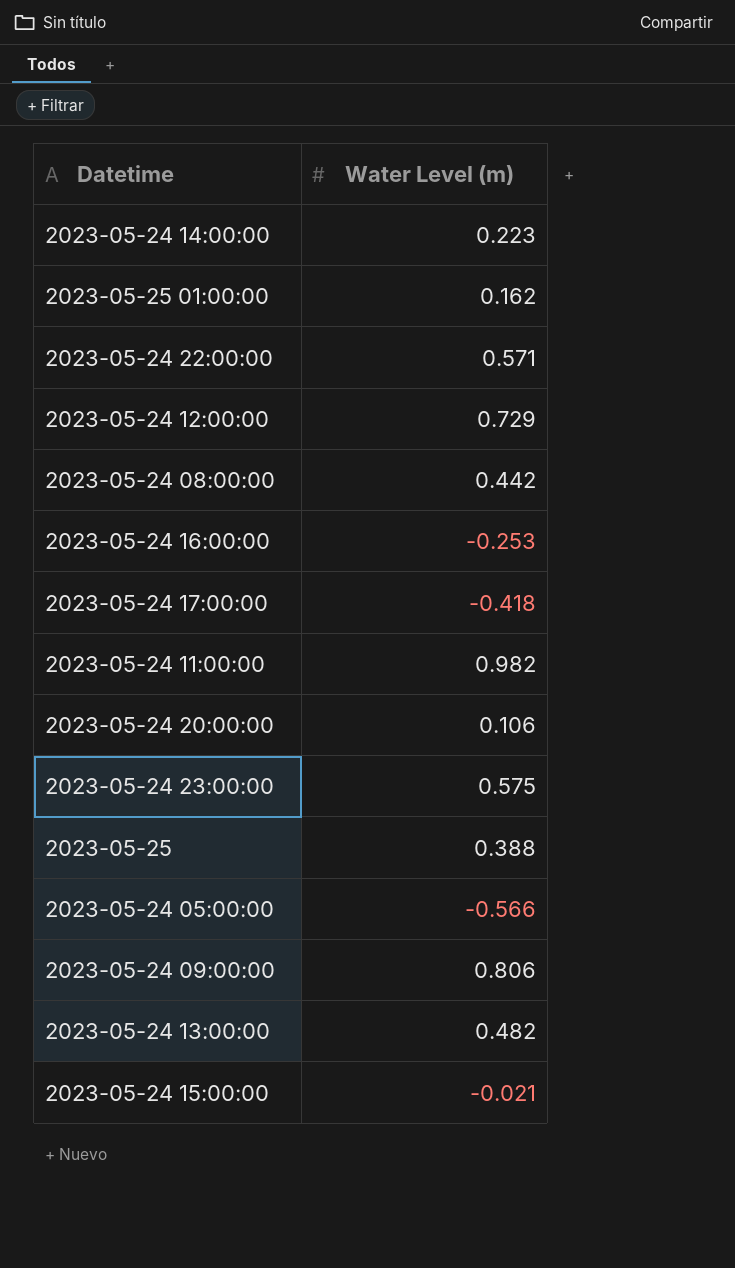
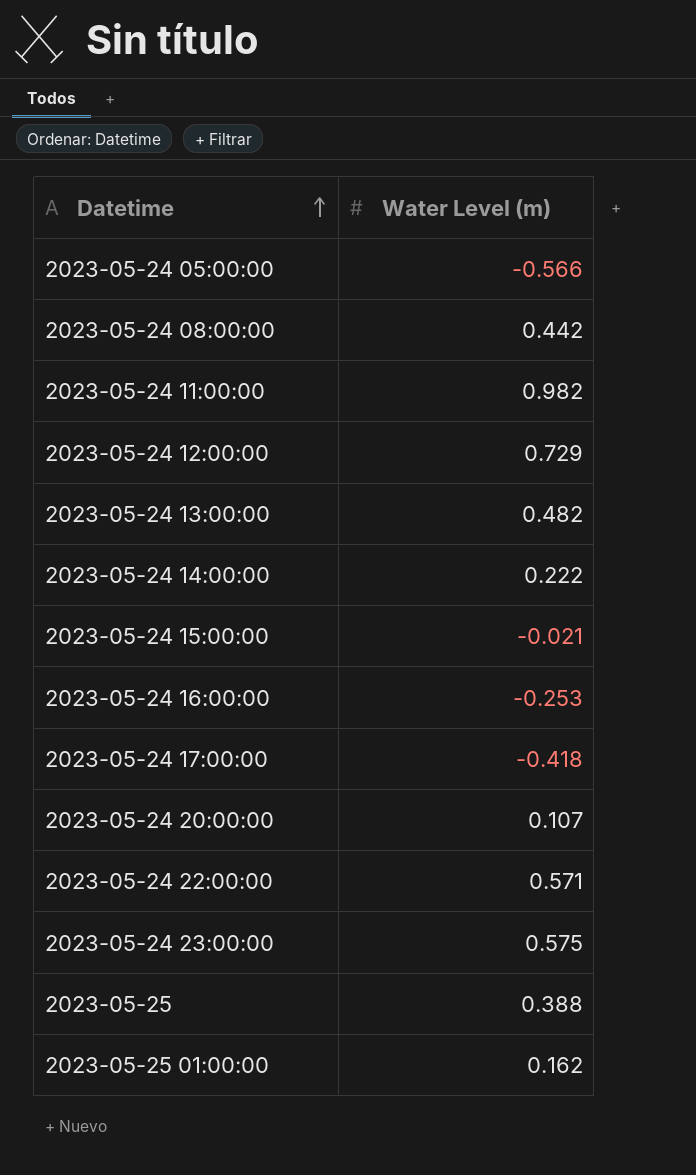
row order: none -> Datetime ascending
row 2023-05-24 09:00:00: 0.806 -> none
2023-05-24 14:00:00 | Water Level (m): 0.223 -> 0.222
2023-05-24 20:00:00 | Water Level (m): 0.106 -> 0.107

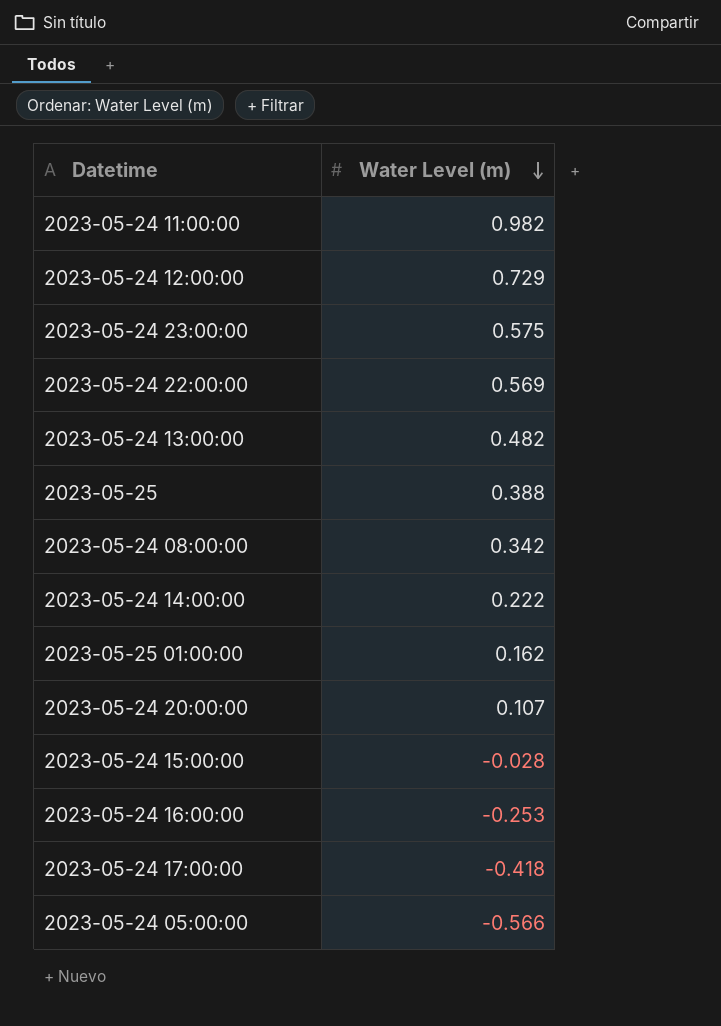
row order: Datetime ascending -> Water Level (m) descending
2023-05-24 22:00:00 | Water Level (m): 0.571 -> 0.569
2023-05-24 08:00:00 | Water Level (m): 0.442 -> 0.342
2023-05-24 15:00:00 | Water Level (m): -0.021 -> -0.028

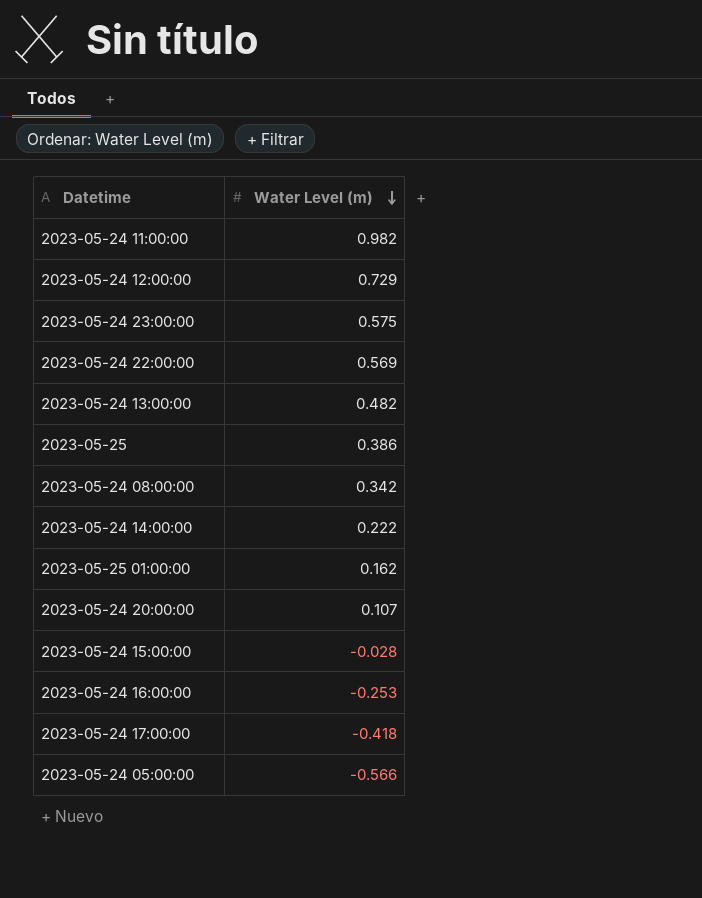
2023-05-25 | Water Level (m): 0.388 -> 0.386

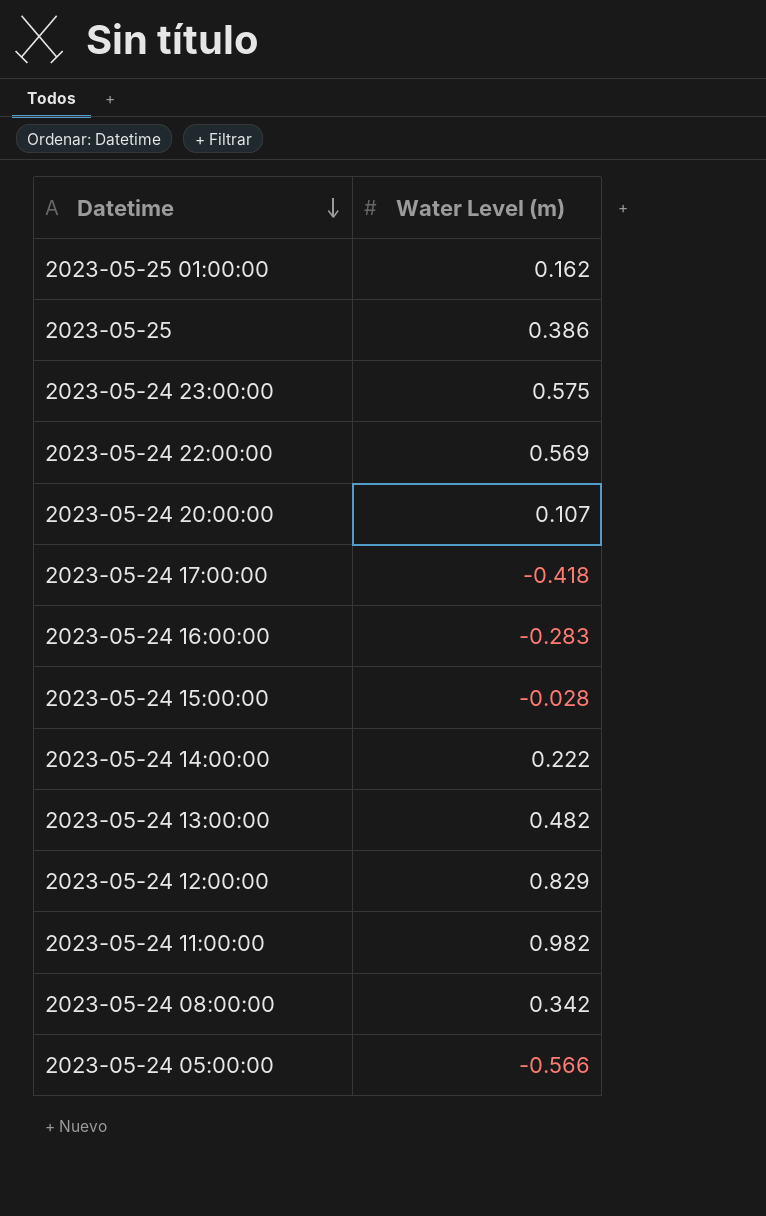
row order: Water Level (m) descending -> Datetime descending
2023-05-24 16:00:00 | Water Level (m): -0.253 -> -0.283
2023-05-24 12:00:00 | Water Level (m): 0.729 -> 0.829

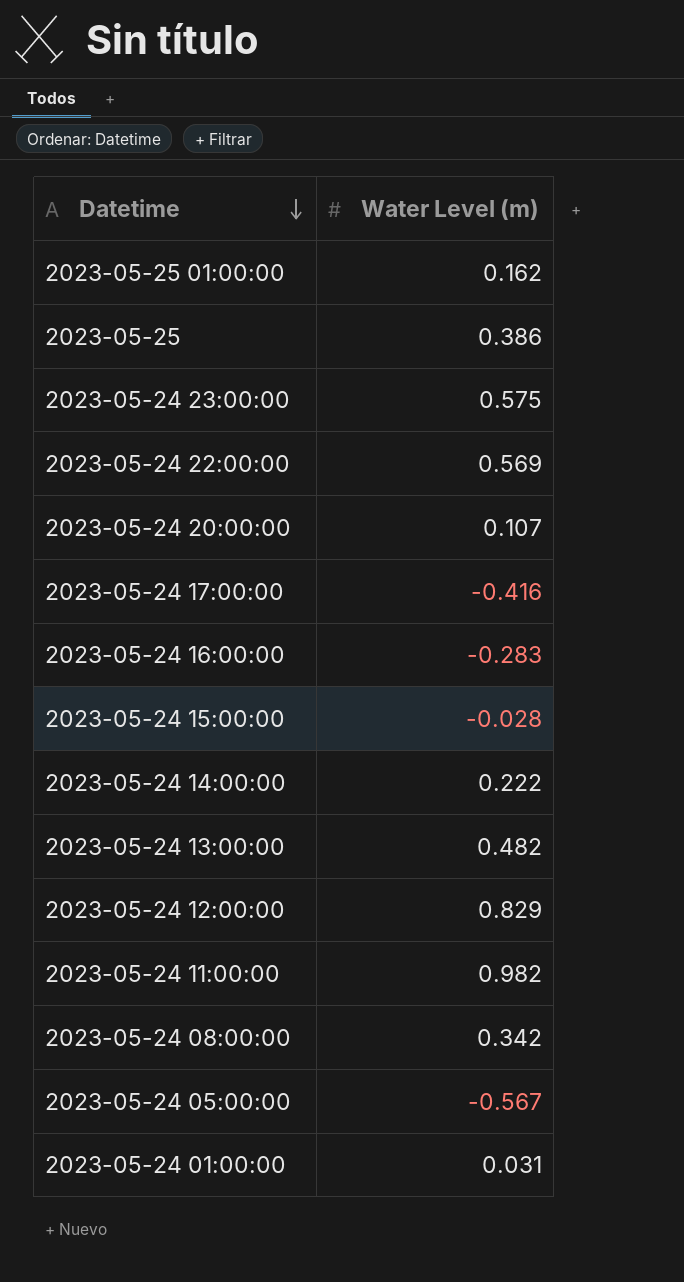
2023-05-24 17:00:00 | Water Level (m): -0.418 -> -0.416
2023-05-24 05:00:00 | Water Level (m): -0.566 -> -0.567
row 2023-05-24 01:00:00: none -> 0.031

